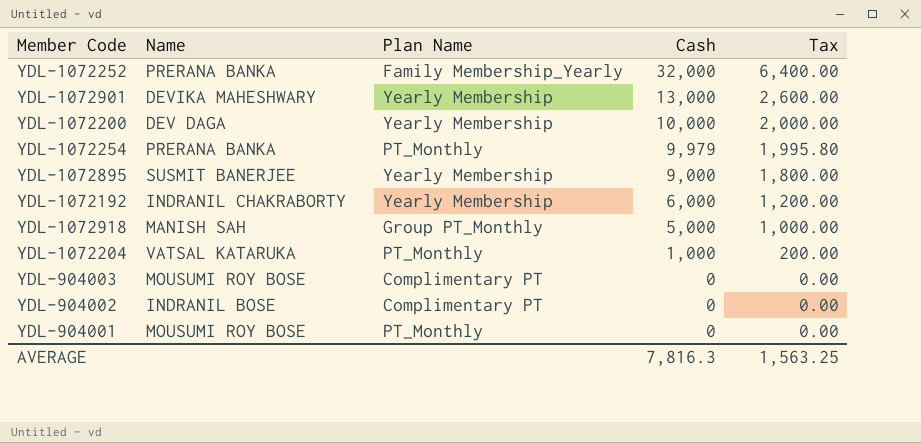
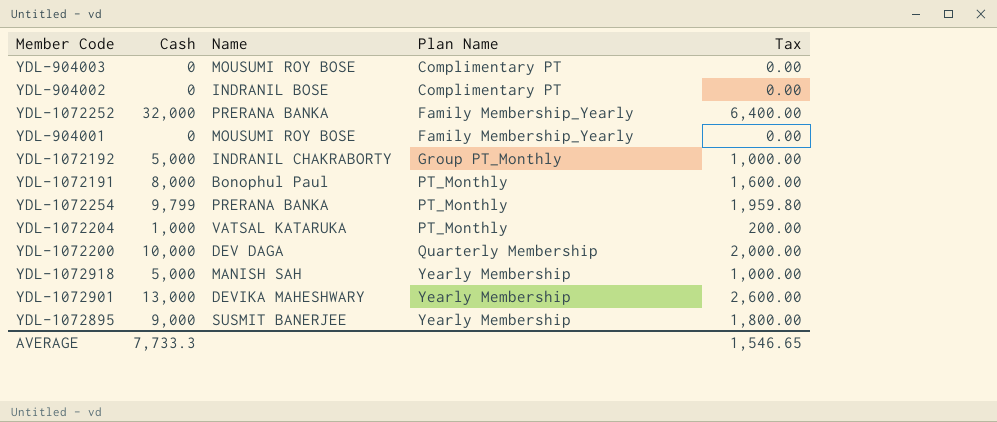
row order: Cash descending -> Plan Name ascending
column Cash | position: 4 -> 2
YDL-904001 | Plan Name: PT_Monthly -> Family Membership_Yearly
YDL-1072192 | Cash: 6,000 -> 5,000
YDL-1072192 | Plan Name: Yearly Membership -> Group PT_Monthly
YDL-1072192 | Tax: 1,200.00 -> 1,000.00
row YDL-1072191: none -> 8,000 | Bonophul Paul | PT_Monthly | 1,600.00
YDL-1072254 | Cash: 9,979 -> 9,799
YDL-1072254 | Tax: 1,995.80 -> 1,959.80
YDL-1072200 | Plan Name: Yearly Membership -> Quarterly Membership
YDL-1072918 | Plan Name: Group PT_Monthly -> Yearly Membership
AVERAGE | Cash: 7,816.3 -> 7,733.3
AVERAGE | Tax: 1,563.25 -> 1,546.65

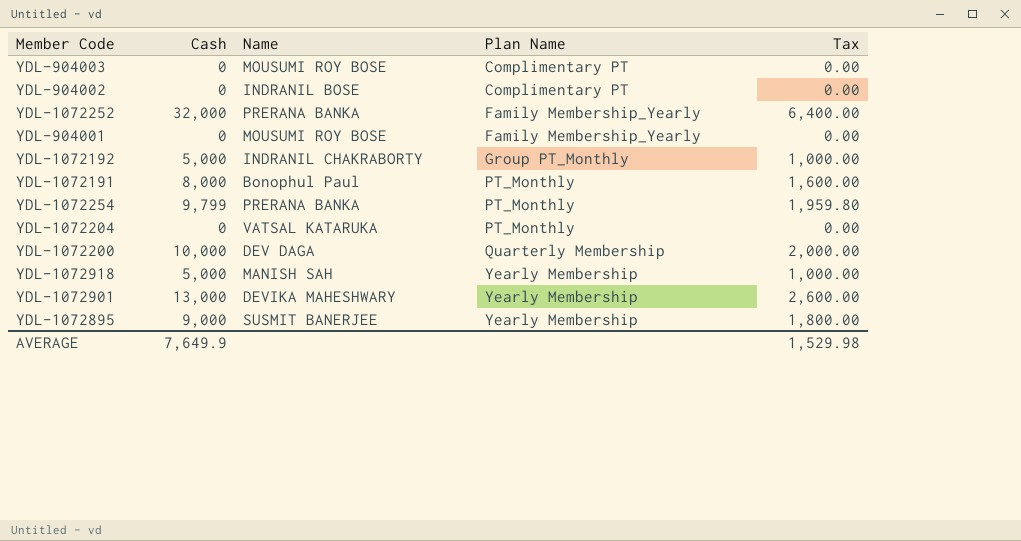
YDL-1072204 | Cash: 1,000 -> 0
YDL-1072204 | Tax: 200.00 -> 0.00
AVERAGE | Cash: 7,733.3 -> 7,649.9
AVERAGE | Tax: 1,546.65 -> 1,529.98

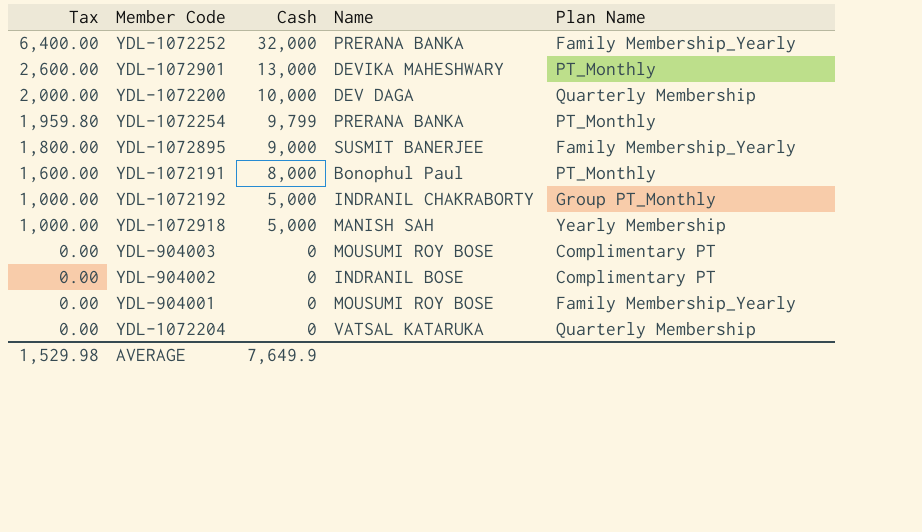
row order: Plan Name ascending -> Tax descending
column Tax | position: 5 -> 1
YDL-1072901 | Plan Name: Yearly Membership -> PT_Monthly
YDL-1072895 | Plan Name: Yearly Membership -> Family Membership_Yearly
YDL-1072204 | Plan Name: PT_Monthly -> Quarterly Membership

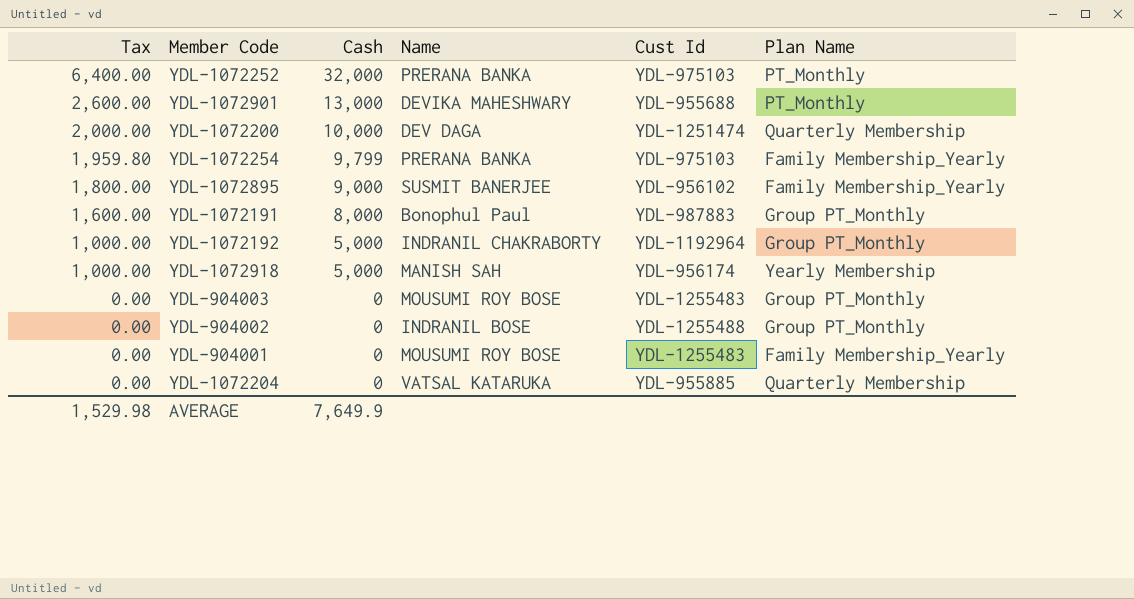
column Cust Id | position: none -> 5
YDL-1072252 | Plan Name: Family Membership_Yearly -> PT_Monthly
YDL-1072254 | Plan Name: PT_Monthly -> Family Membership_Yearly
YDL-1072191 | Plan Name: PT_Monthly -> Group PT_Monthly
YDL-904003 | Plan Name: Complimentary PT -> Group PT_Monthly
YDL-904002 | Plan Name: Complimentary PT -> Group PT_Monthly

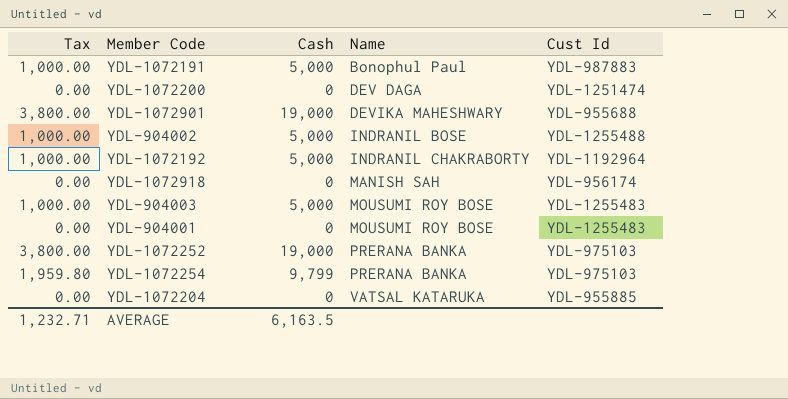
row order: Tax descending -> Name ascending
column Plan Name | position: 6 -> none
row YDL-1072895: 1,800.00 | 9,000 | SUSMIT BANERJEE | YDL-956102 | Family Membership_Yearly -> none
YDL-1072191 | Tax: 1,600.00 -> 1,000.00
YDL-1072191 | Cash: 8,000 -> 5,000
YDL-1072200 | Tax: 2,000.00 -> 0.00
YDL-1072200 | Cash: 10,000 -> 0
YDL-1072901 | Tax: 2,600.00 -> 3,800.00
YDL-1072901 | Cash: 13,000 -> 19,000
YDL-904002 | Tax: 0.00 -> 1,000.00
YDL-904002 | Cash: 0 -> 5,000
YDL-1072918 | Tax: 1,000.00 -> 0.00
YDL-1072918 | Cash: 5,000 -> 0
YDL-904003 | Tax: 0.00 -> 1,000.00
YDL-904003 | Cash: 0 -> 5,000
YDL-1072252 | Tax: 6,400.00 -> 3,800.00
YDL-1072252 | Cash: 32,000 -> 19,000
AVERAGE | Tax: 1,529.98 -> 1,232.71
AVERAGE | Cash: 7,649.9 -> 6,163.5

